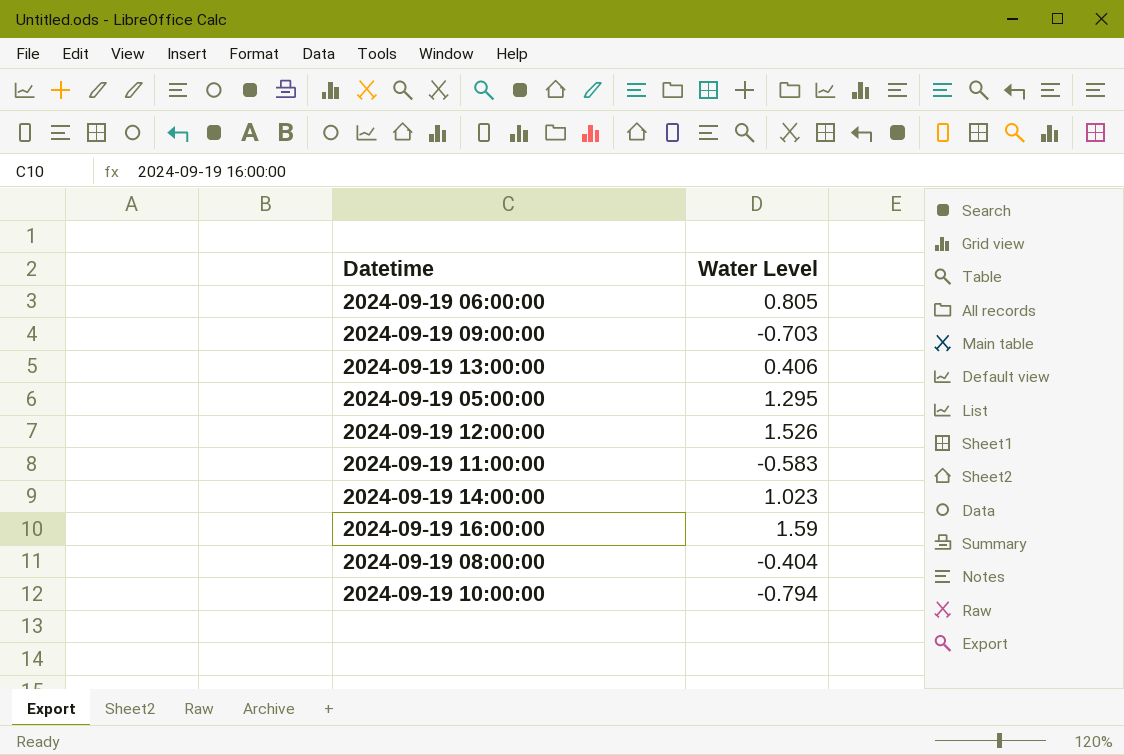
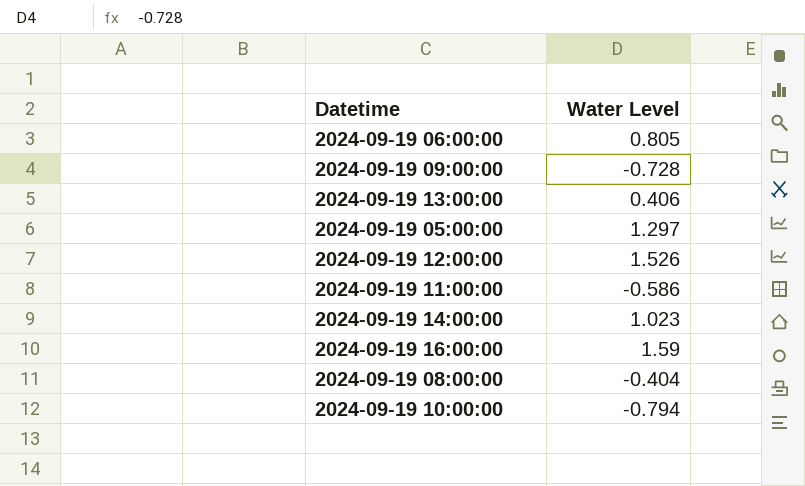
2024-09-19 09:00:00 | Water Level: -0.703 -> -0.728
2024-09-19 05:00:00 | Water Level: 1.295 -> 1.297
2024-09-19 11:00:00 | Water Level: -0.583 -> -0.586

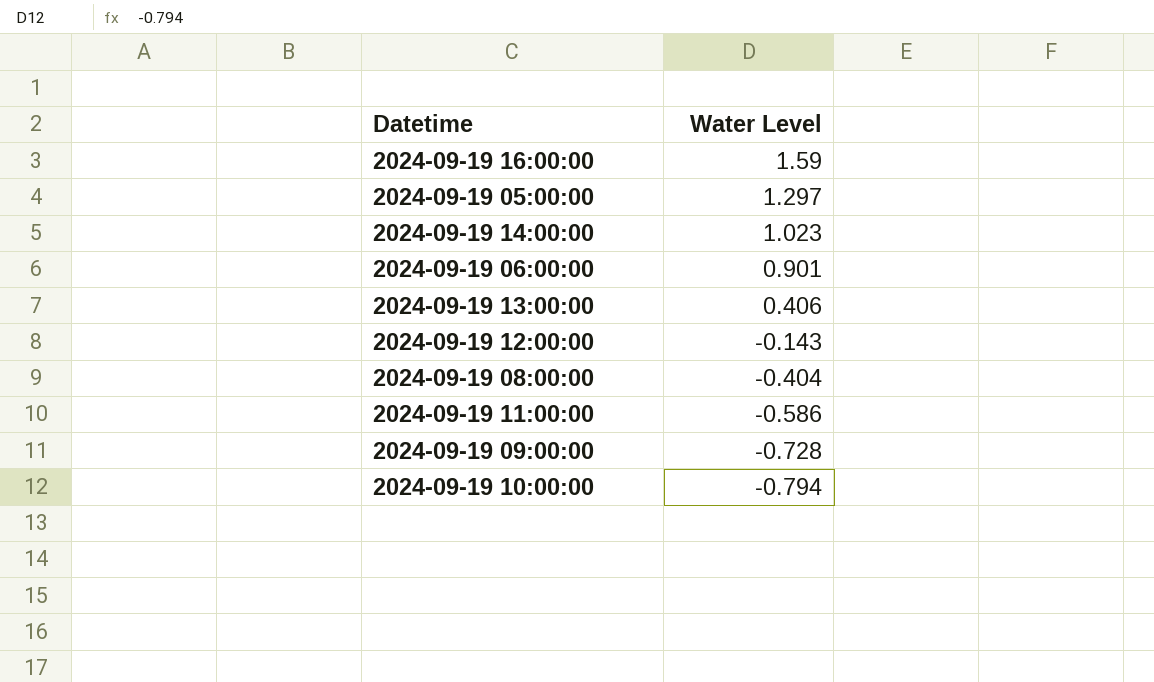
row order: none -> Water Level descending
2024-09-19 06:00:00 | Water Level: 0.805 -> 0.901
2024-09-19 12:00:00 | Water Level: 1.526 -> -0.143

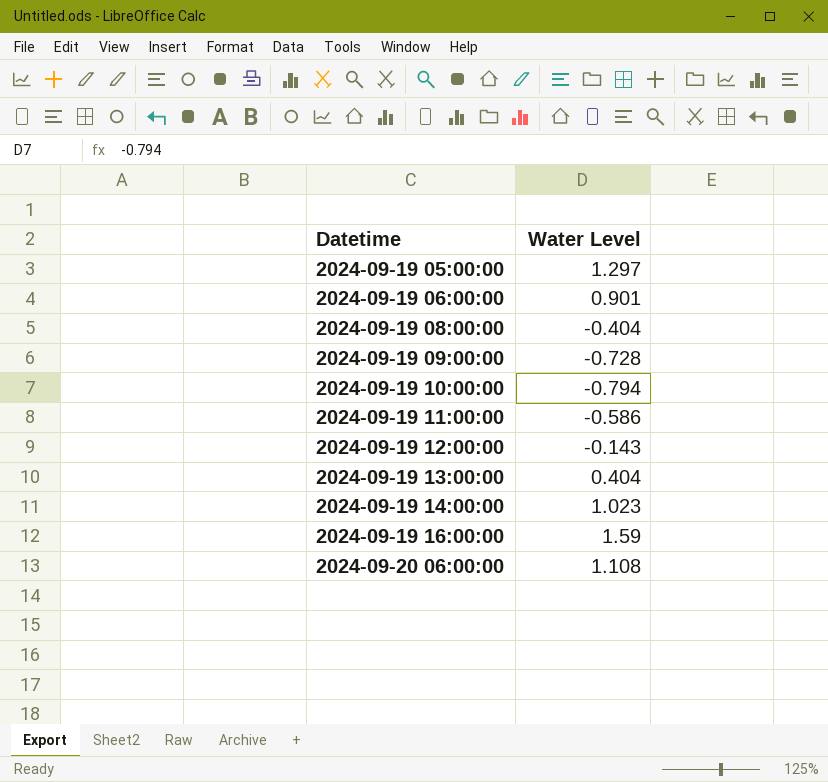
row order: Water Level descending -> Datetime ascending
2024-09-19 13:00:00 | Water Level: 0.406 -> 0.404
row 2024-09-20 06:00:00: none -> 1.108

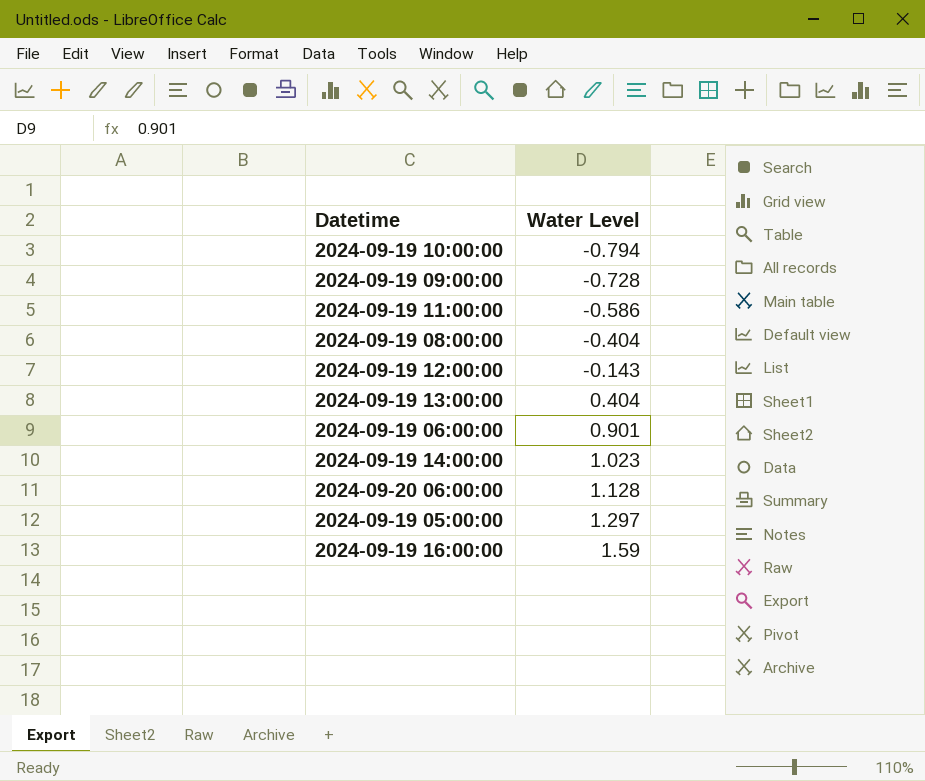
row order: Datetime ascending -> Water Level ascending
2024-09-20 06:00:00 | Water Level: 1.108 -> 1.128

